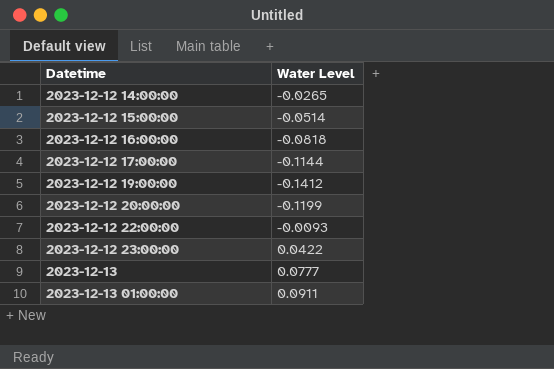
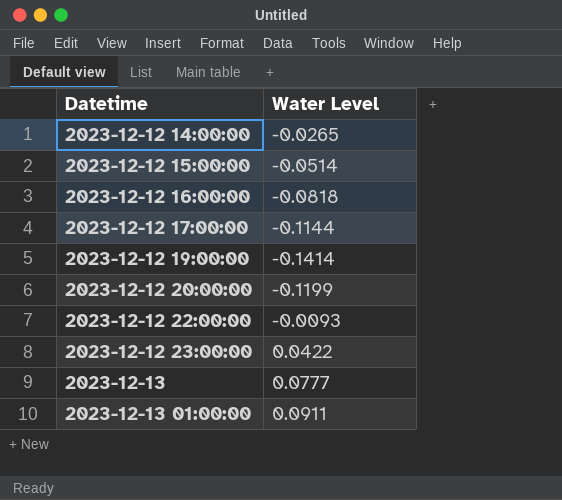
2023-12-12 19:00:00 | Water Level: -0.1412 -> -0.1414

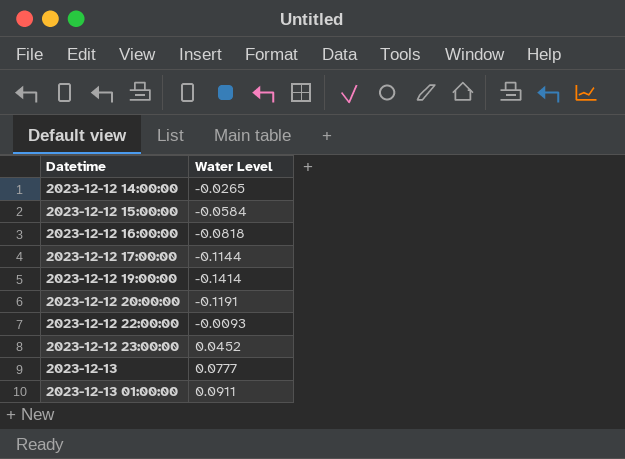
2023-12-12 15:00:00 | Water Level: -0.0514 -> -0.0584
2023-12-12 20:00:00 | Water Level: -0.1199 -> -0.1191
2023-12-12 23:00:00 | Water Level: 0.0422 -> 0.0452

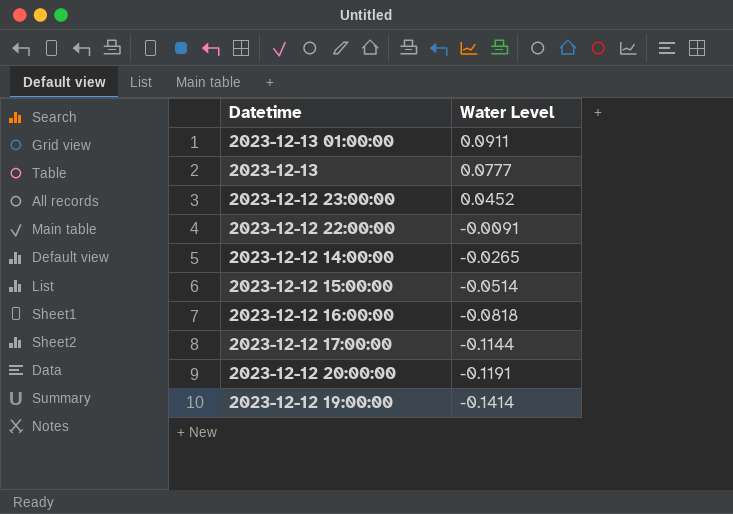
row order: Datetime ascending -> Water Level descending
2023-12-12 22:00:00 | Water Level: -0.0093 -> -0.0091
2023-12-12 15:00:00 | Water Level: -0.0584 -> -0.0514

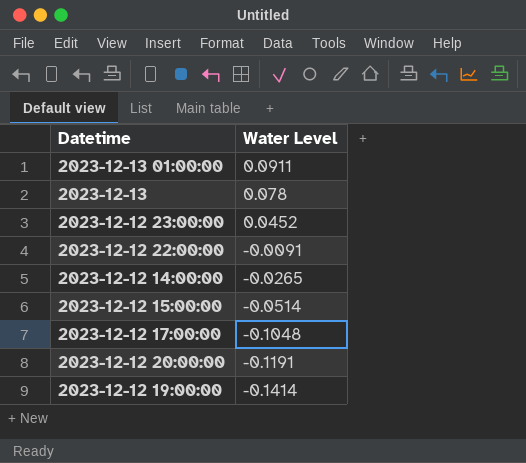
row 2023-12-12 16:00:00: -0.0818 -> none
2023-12-13 | Water Level: 0.0777 -> 0.078
2023-12-12 17:00:00 | Water Level: -0.1144 -> -0.1048

